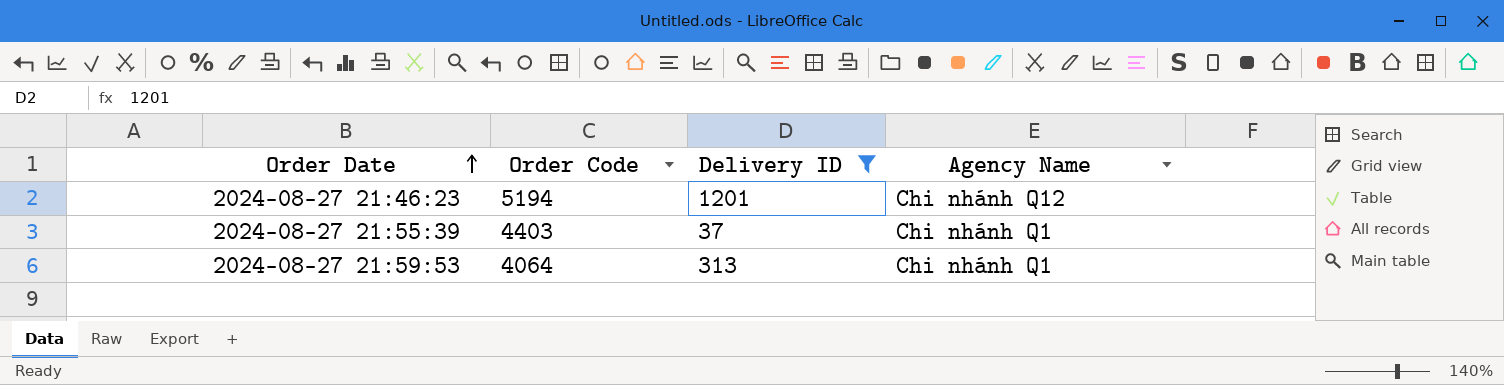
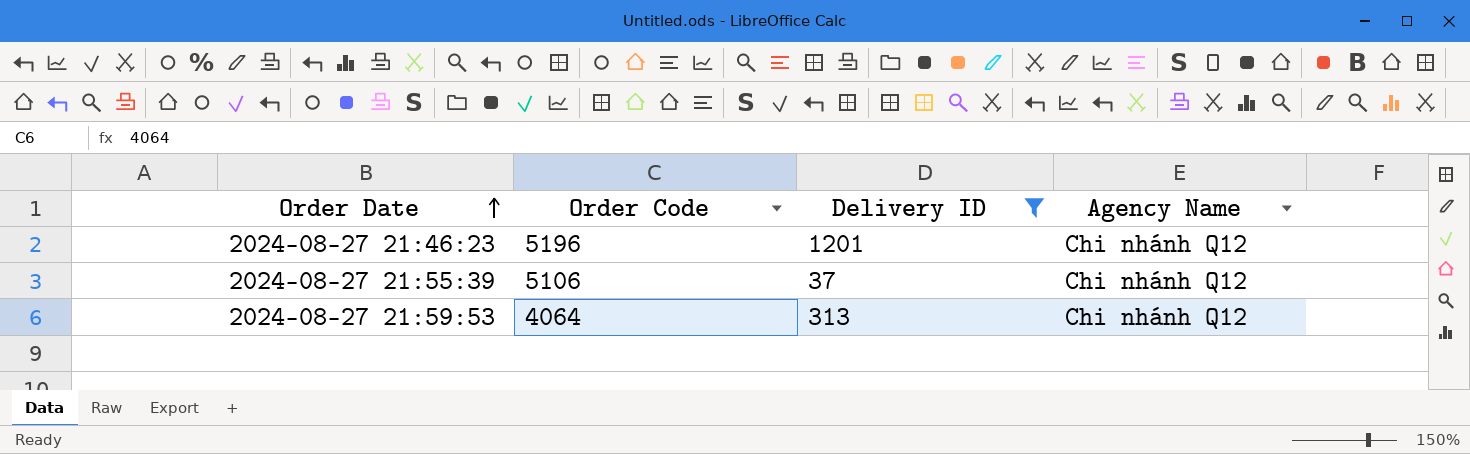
2024-08-27 21:46:23 | Order Code: 5194 -> 5196
2024-08-27 21:55:39 | Order Code: 4403 -> 5106
2024-08-27 21:55:39 | Agency Name: Chi nhánh Q1 -> Chi nhánh Q12
2024-08-27 21:59:53 | Agency Name: Chi nhánh Q1 -> Chi nhánh Q12

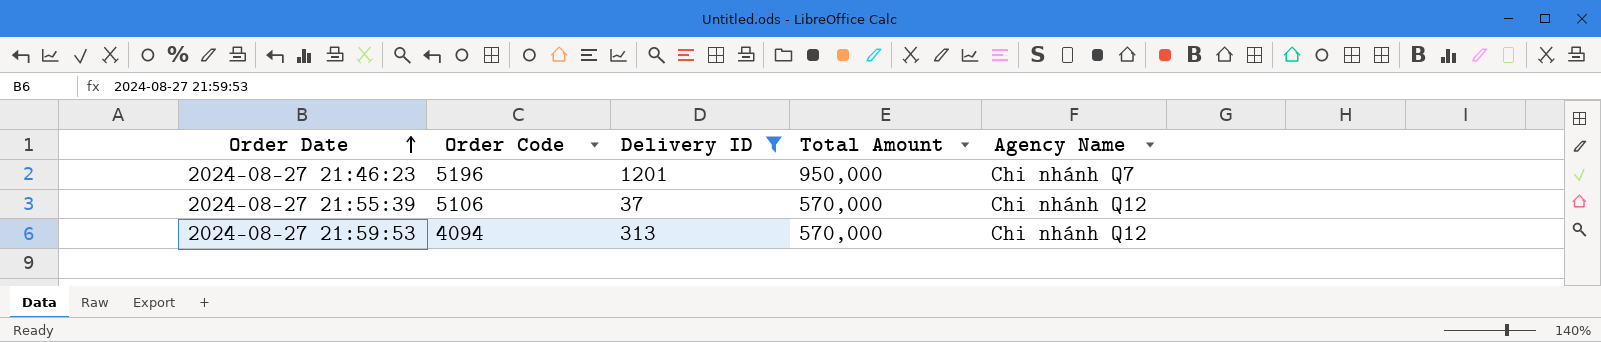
column Total Amount | position: none -> 4
2024-08-27 21:46:23 | Agency Name: Chi nhánh Q12 -> Chi nhánh Q7
2024-08-27 21:59:53 | Order Code: 4064 -> 4094

